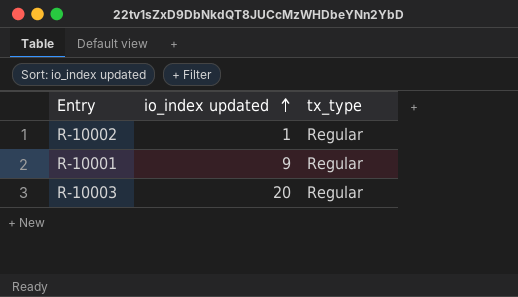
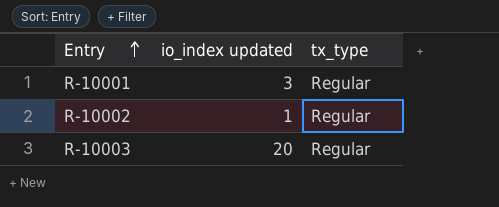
row order: io_index updated ascending -> Entry ascending
R-10001 | io_index updated: 9 -> 3

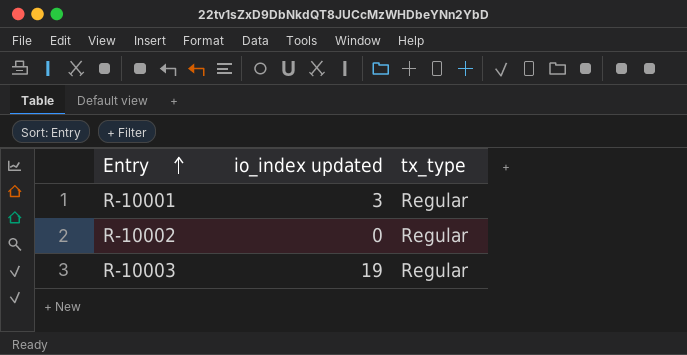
R-10002 | io_index updated: 1 -> 0
R-10003 | io_index updated: 20 -> 19

